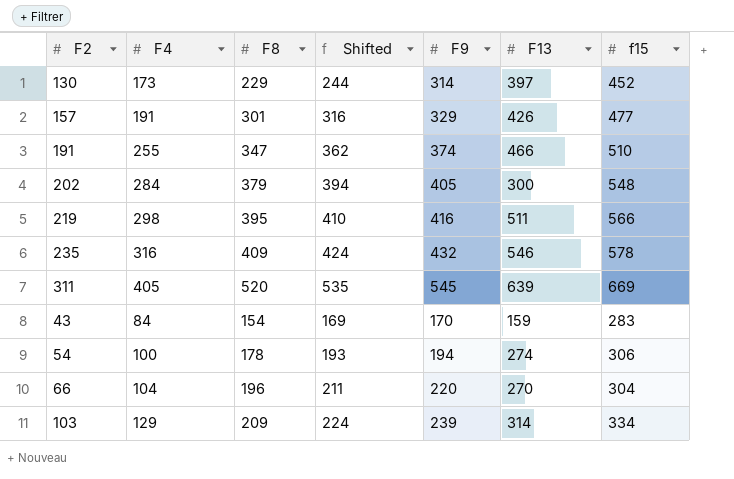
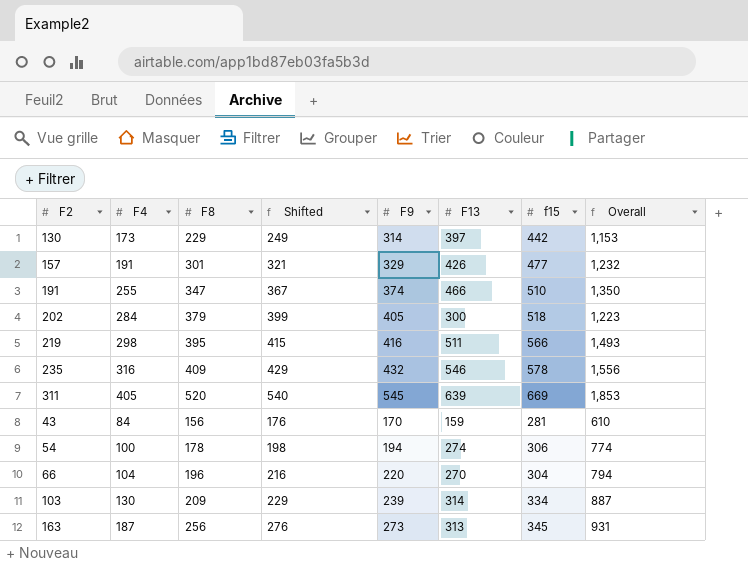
column Shifted | formula: [F8] + 15 -> [F8] + 20
column Overall | formula: none -> [F9] + [F13] + [f15]
130 | f15: 452 -> 442
202 | f15: 548 -> 518
43 | F8: 154 -> 156
43 | f15: 283 -> 281
103 | F4: 129 -> 130
row 163: none -> 187 | 256 | 276 | 273 | 313 | 345 | 931

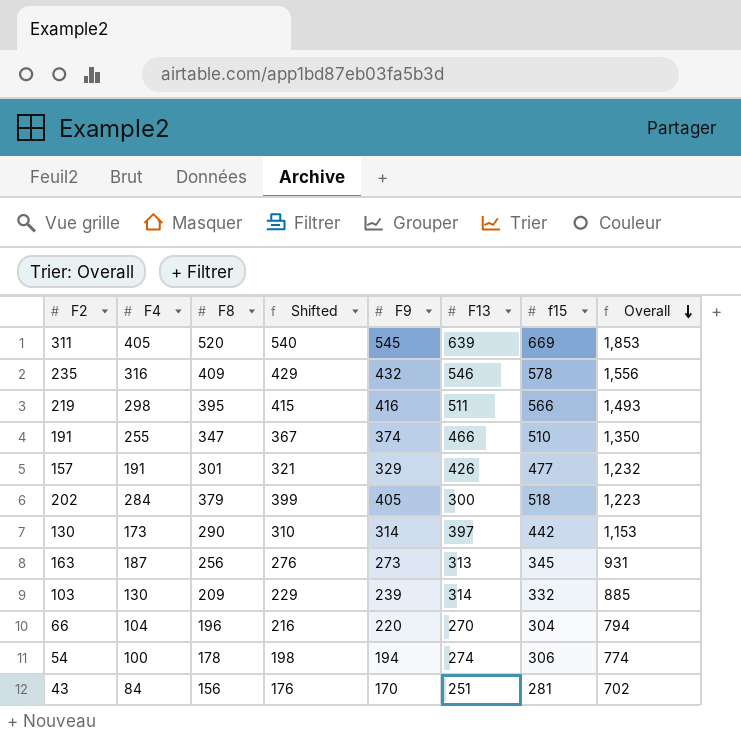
row order: none -> Overall descending
130 | F8: 229 -> 290
130 | Shifted: 249 -> 310
103 | f15: 334 -> 332
103 | Overall: 887 -> 885
43 | F13: 159 -> 251
43 | Overall: 610 -> 702

